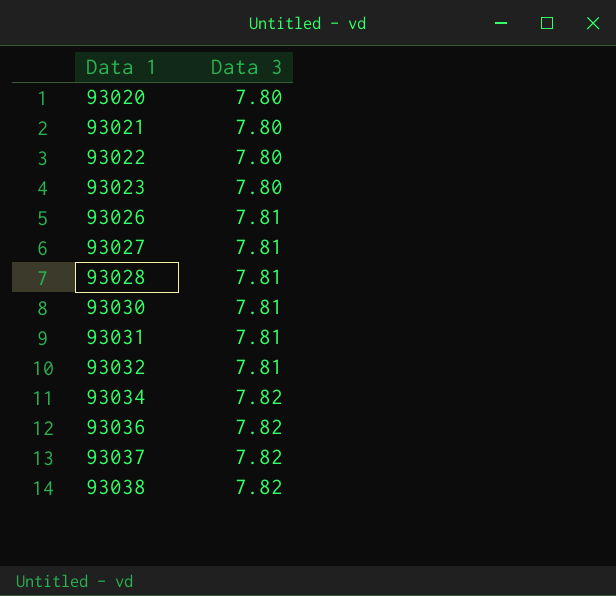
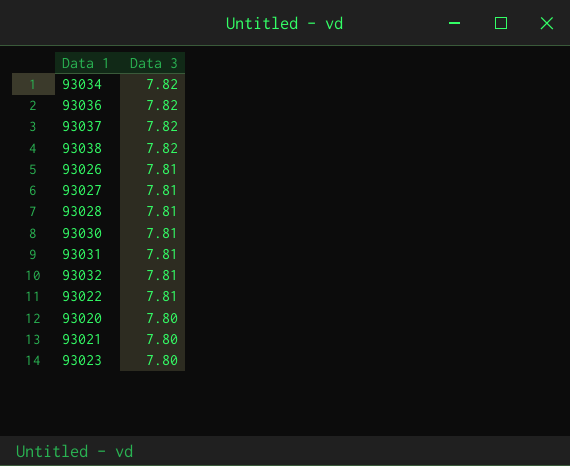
row order: Data 1 ascending -> Data 3 descending
93022 | Data 3: 7.80 -> 7.81

